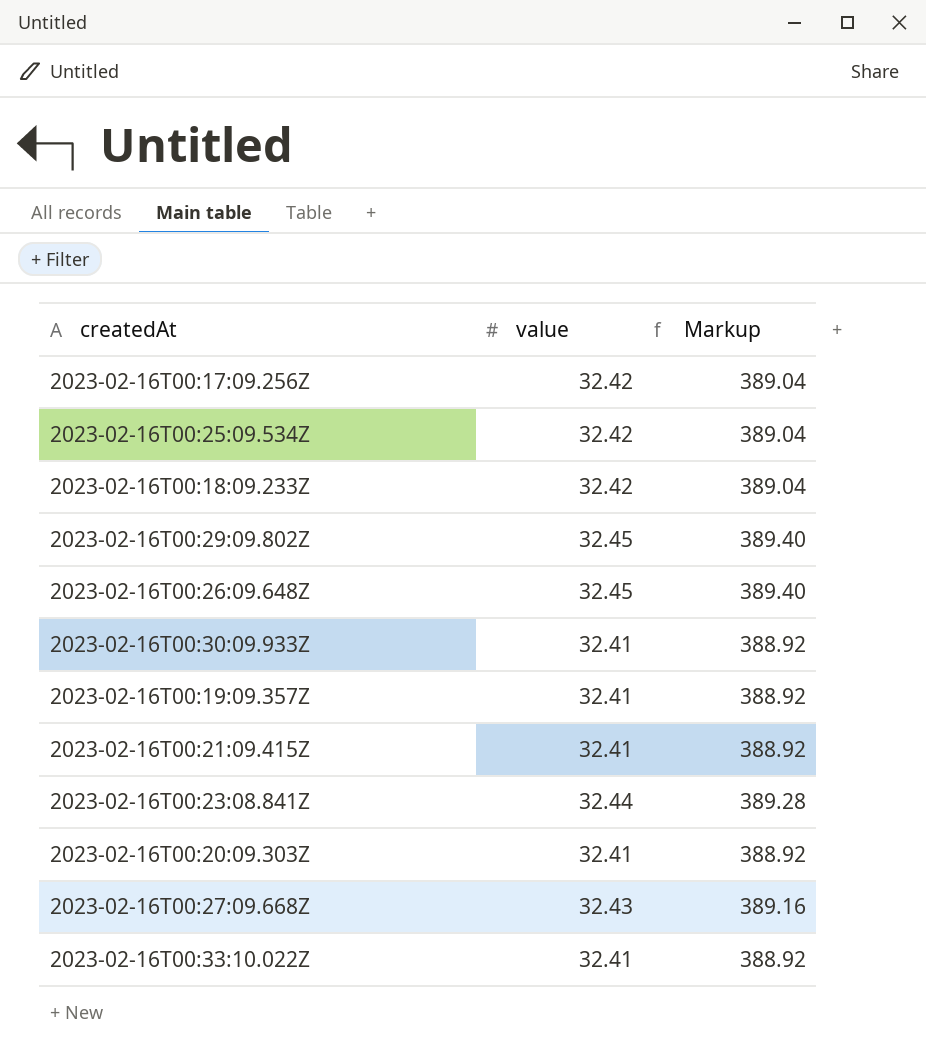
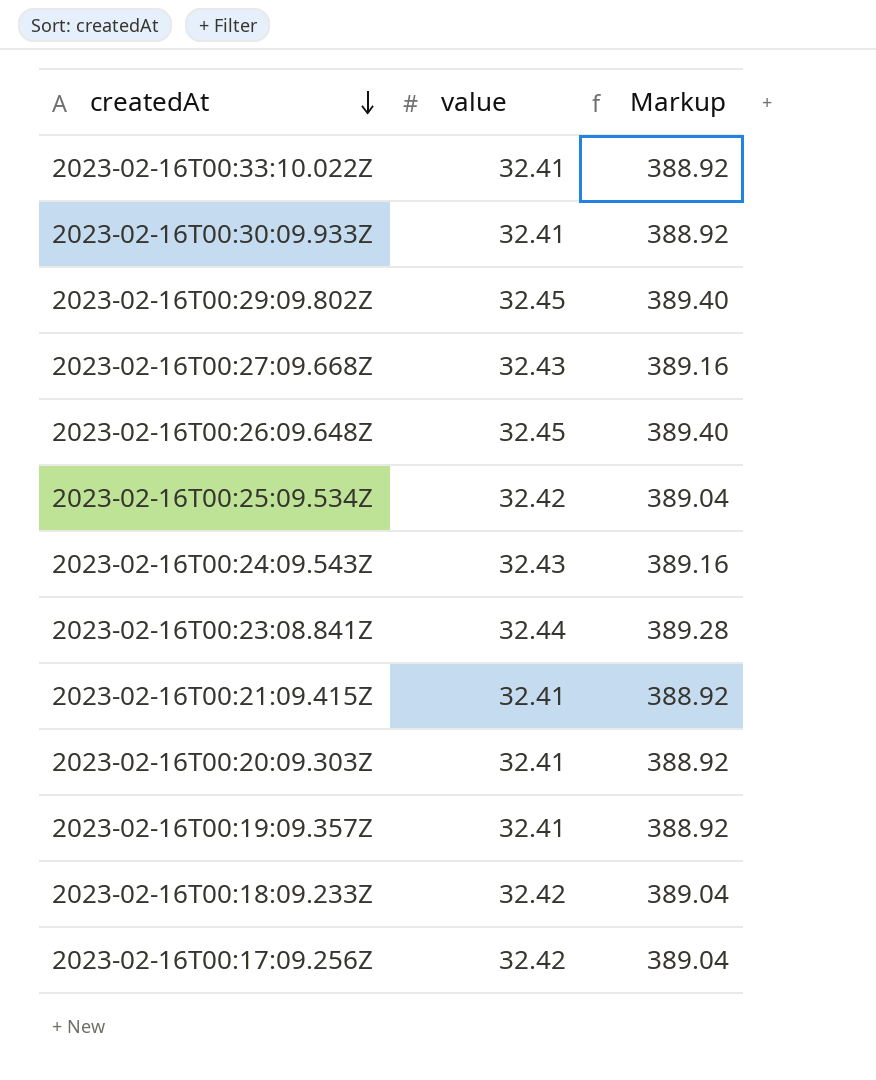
row order: none -> createdAt descending
row 2023-02-16T00:24:09.543Z: none -> 32.43 | 389.16

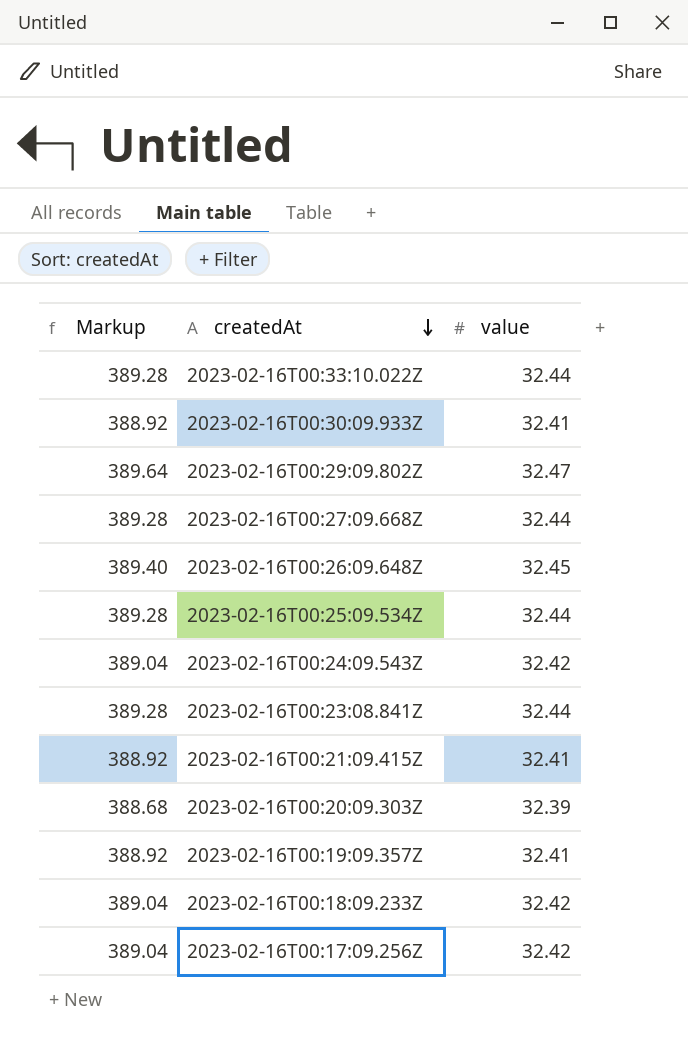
column Markup | position: 3 -> 1
2023-02-16T00:33:10.022Z | Markup: 388.92 -> 389.28
2023-02-16T00:33:10.022Z | value: 32.41 -> 32.44
2023-02-16T00:29:09.802Z | Markup: 389.40 -> 389.64
2023-02-16T00:29:09.802Z | value: 32.45 -> 32.47
2023-02-16T00:27:09.668Z | Markup: 389.16 -> 389.28
2023-02-16T00:27:09.668Z | value: 32.43 -> 32.44
2023-02-16T00:25:09.534Z | Markup: 389.04 -> 389.28
2023-02-16T00:25:09.534Z | value: 32.42 -> 32.44
2023-02-16T00:24:09.543Z | Markup: 389.16 -> 389.04
2023-02-16T00:24:09.543Z | value: 32.43 -> 32.42
2023-02-16T00:20:09.303Z | Markup: 388.92 -> 388.68
2023-02-16T00:20:09.303Z | value: 32.41 -> 32.39

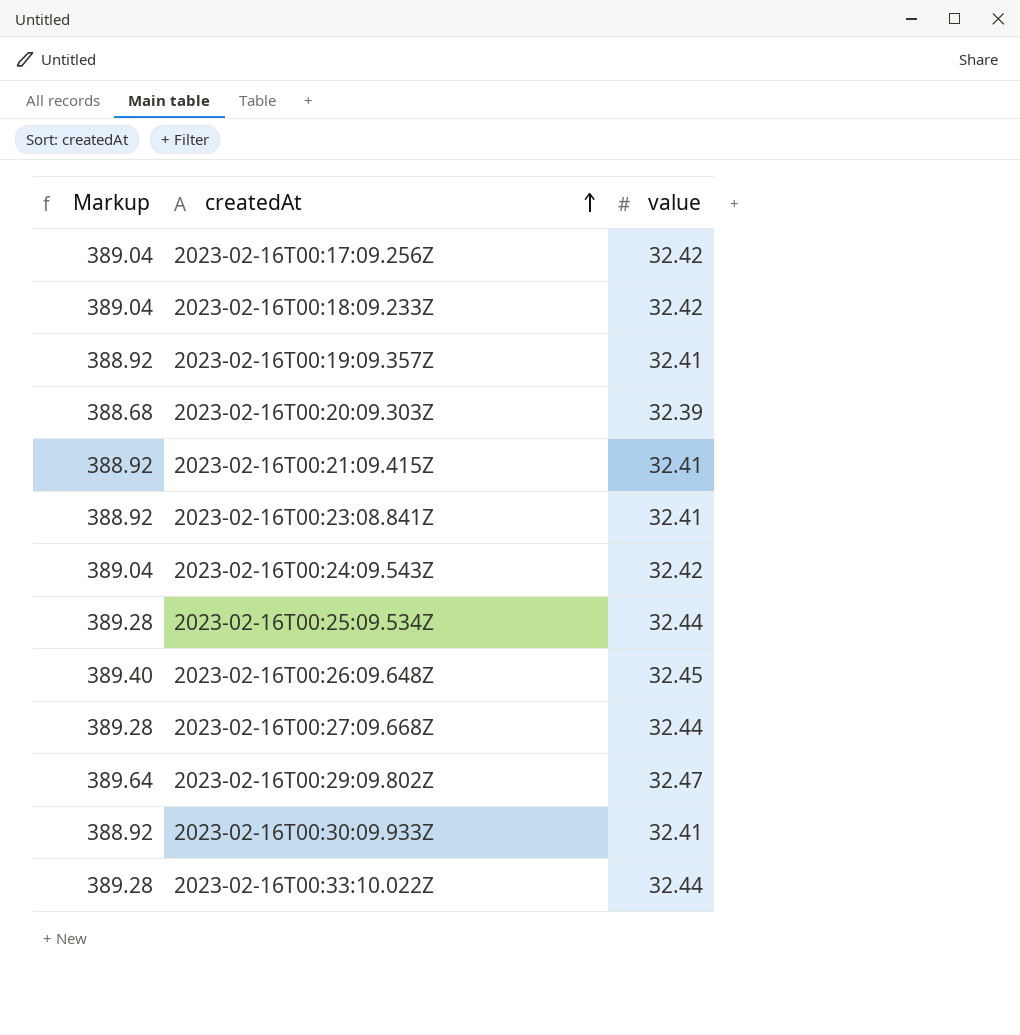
row order: createdAt descending -> createdAt ascending
2023-02-16T00:23:08.841Z | Markup: 389.28 -> 388.92
2023-02-16T00:23:08.841Z | value: 32.44 -> 32.41

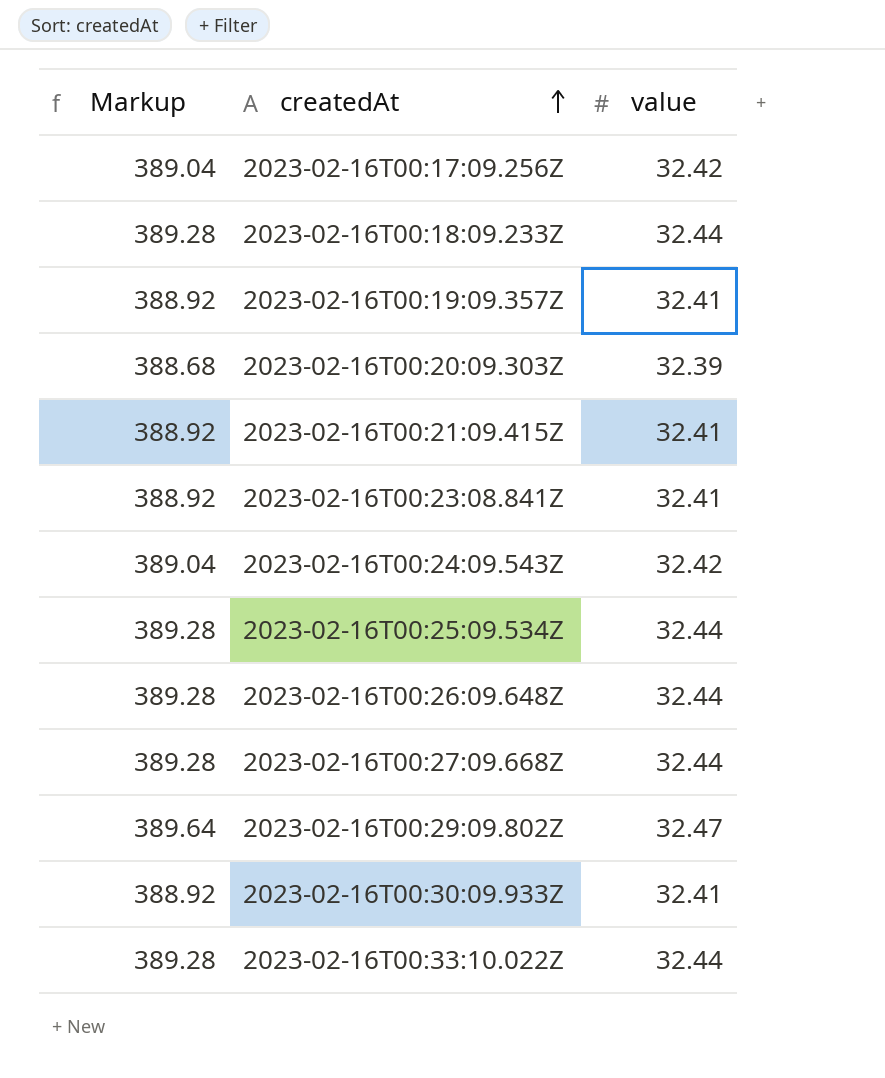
2023-02-16T00:18:09.233Z | Markup: 389.04 -> 389.28
2023-02-16T00:18:09.233Z | value: 32.42 -> 32.44
2023-02-16T00:26:09.648Z | Markup: 389.40 -> 389.28
2023-02-16T00:26:09.648Z | value: 32.45 -> 32.44

